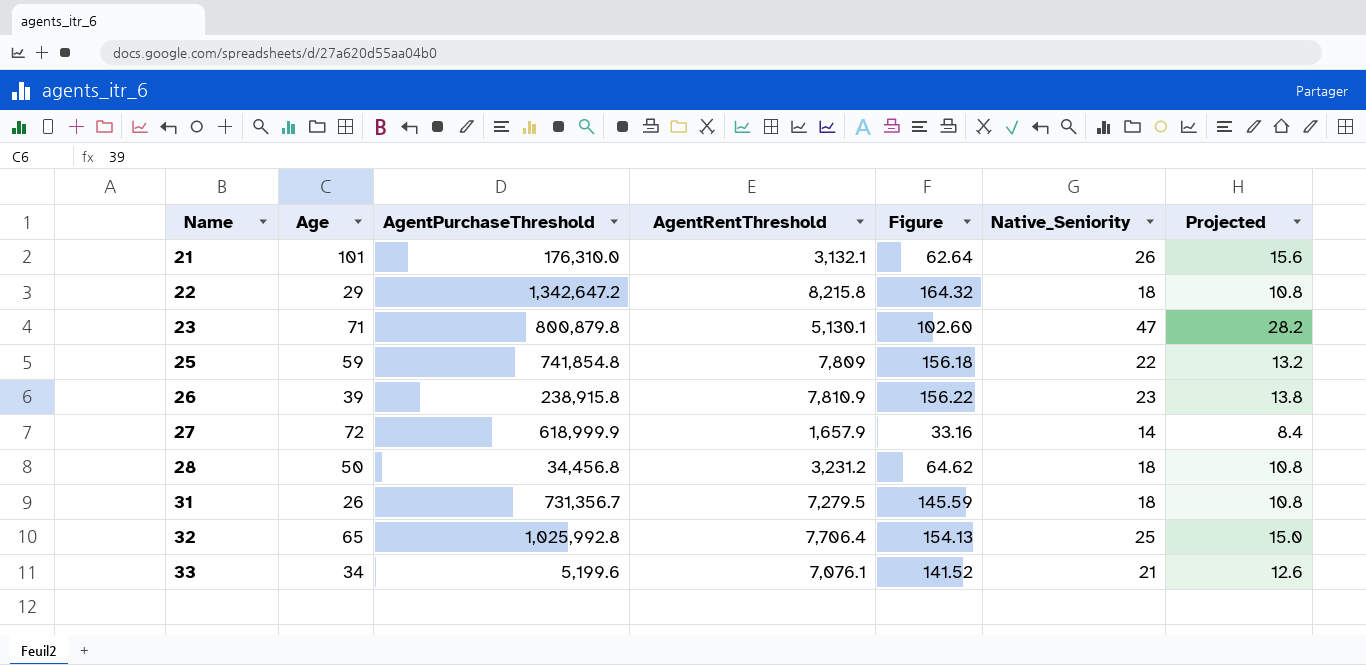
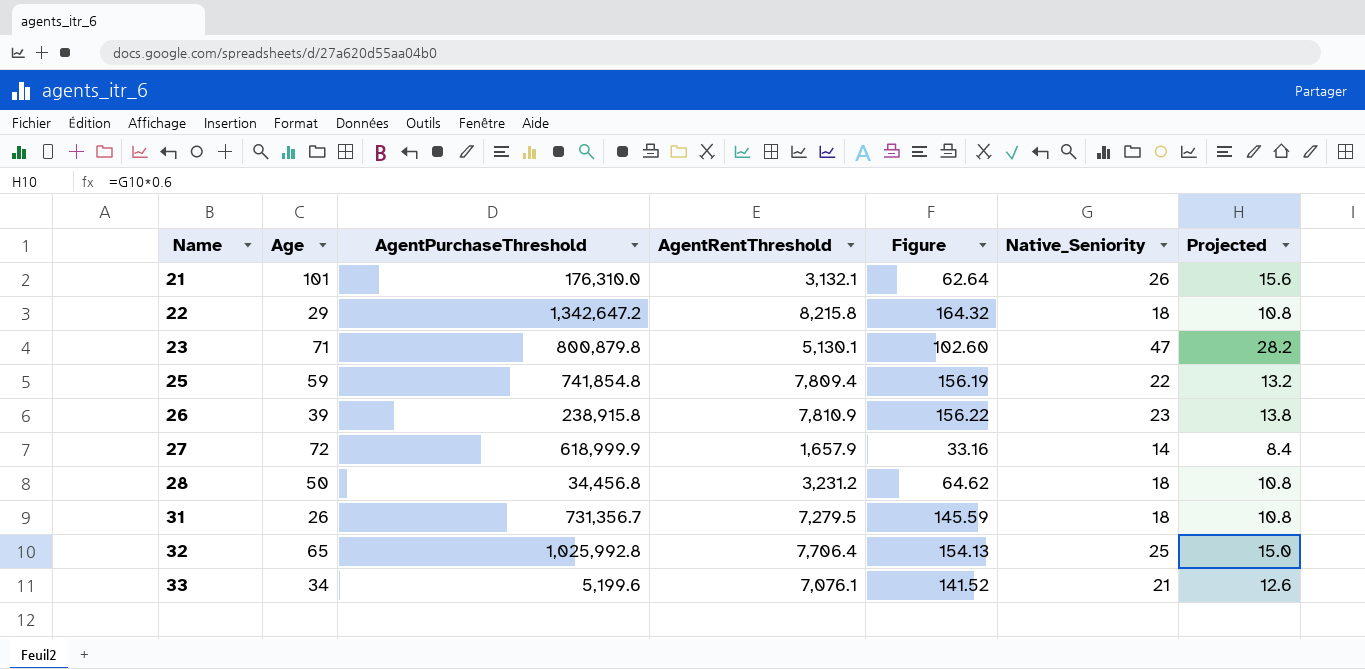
25 | AgentRentThreshold: 7,809 -> 7,809.4
25 | Figure: 156.18 -> 156.19

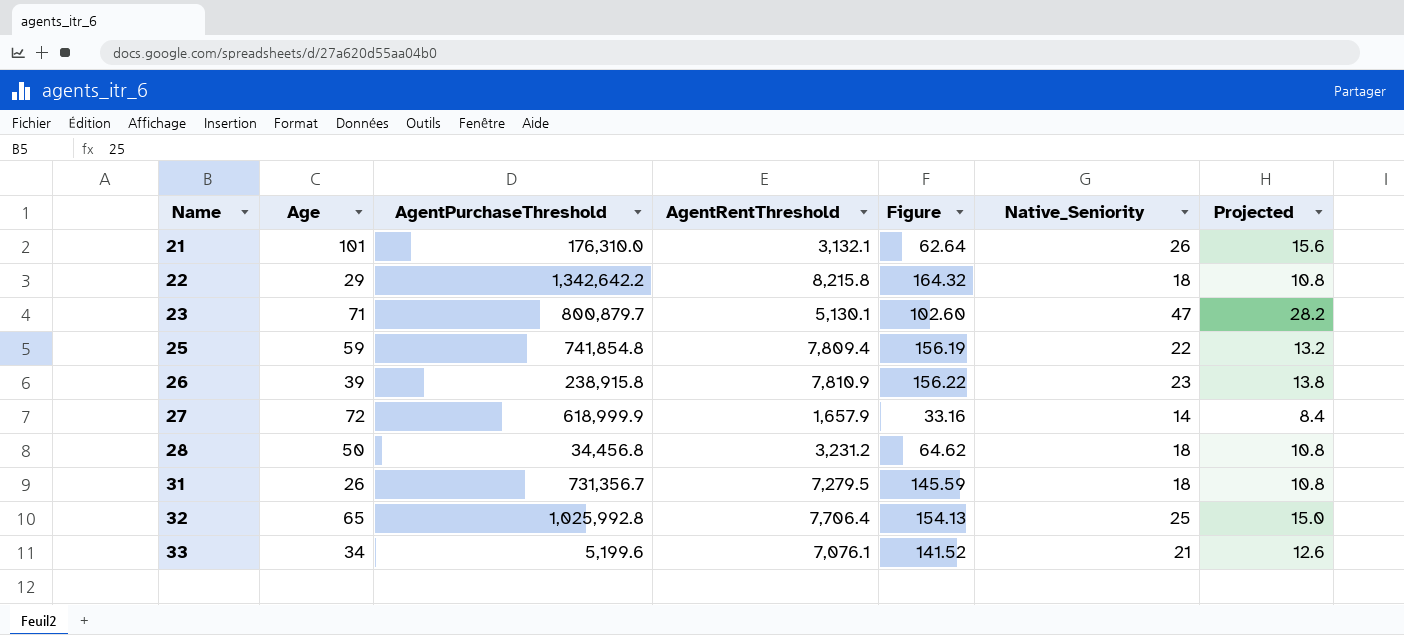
22 | AgentPurchaseThreshold: 1,342,647.2 -> 1,342,642.2
23 | AgentPurchaseThreshold: 800,879.8 -> 800,879.7

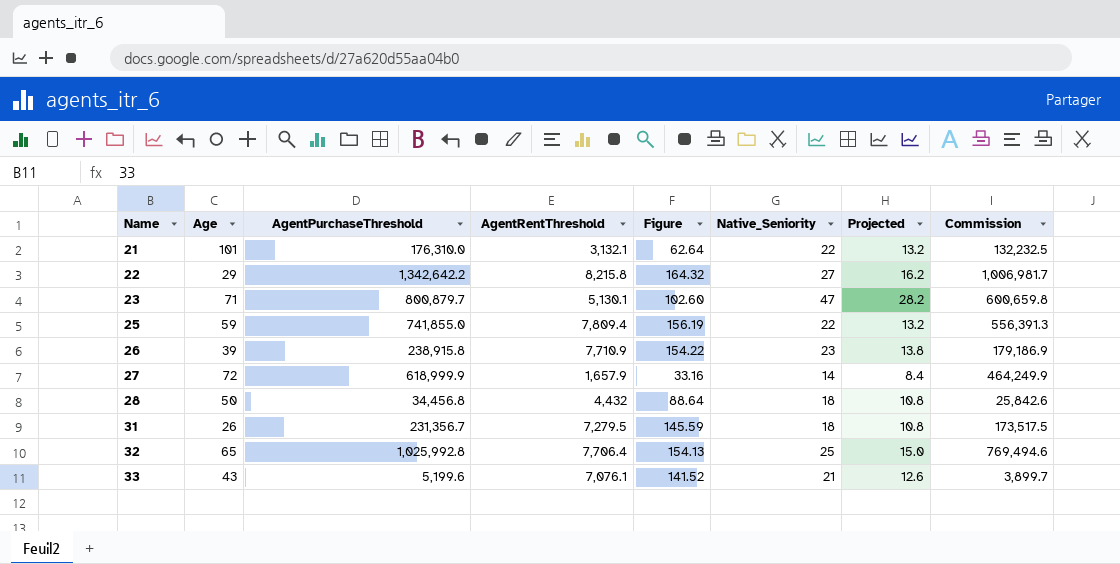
column Commission | formula: none -> [AgentPurchaseThreshold] * 0.75
21 | Native_Seniority: 26 -> 22
21 | Projected: 15.6 -> 13.2
22 | Native_Seniority: 18 -> 27
22 | Projected: 10.8 -> 16.2
25 | AgentPurchaseThreshold: 741,854.8 -> 741,855.0
26 | AgentRentThreshold: 7,810.9 -> 7,710.9
26 | Figure: 156.22 -> 154.22
28 | AgentRentThreshold: 3,231.2 -> 4,432
28 | Figure: 64.62 -> 88.64
31 | AgentPurchaseThreshold: 731,356.7 -> 231,356.7
33 | Age: 34 -> 43

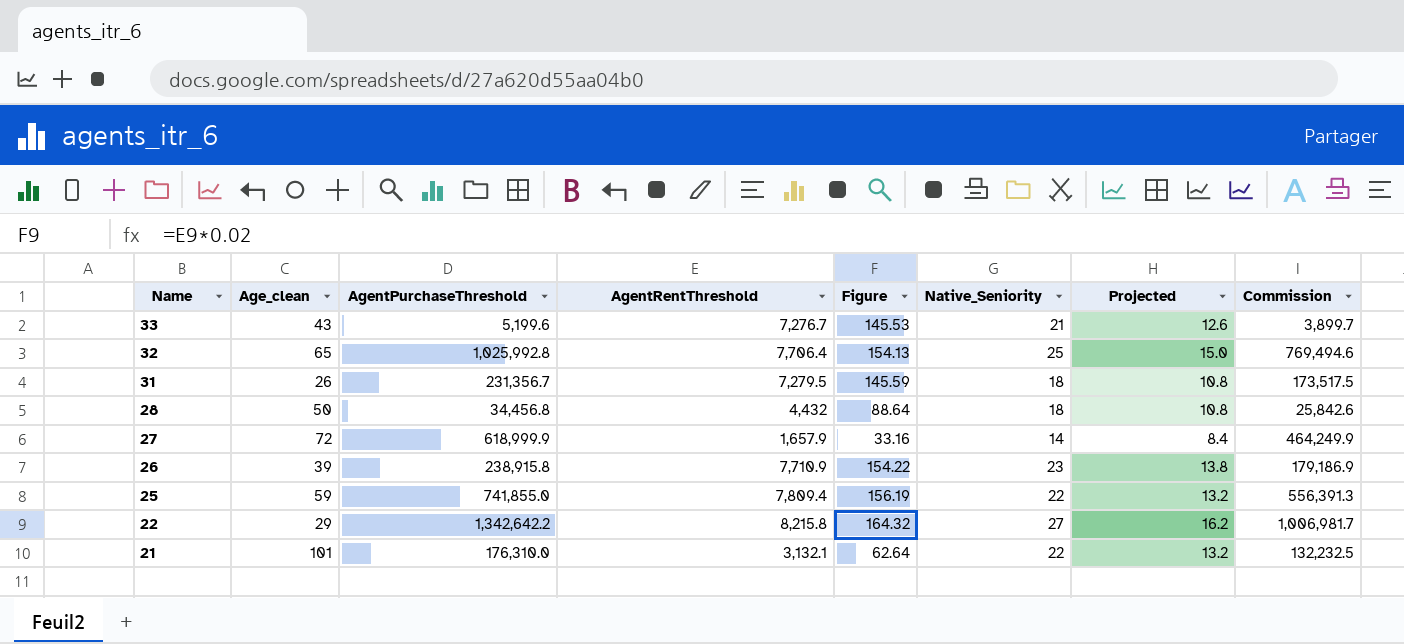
row order: Name ascending -> Name descending
column name: Age -> Age_clean
row 23: 71 | 800,879.7 | 5,130.1 | 102.60 | 47 | 28.2 | 600,659.8 -> none
33 | AgentRentThreshold: 7,076.1 -> 7,276.7
33 | Figure: 141.52 -> 145.53

